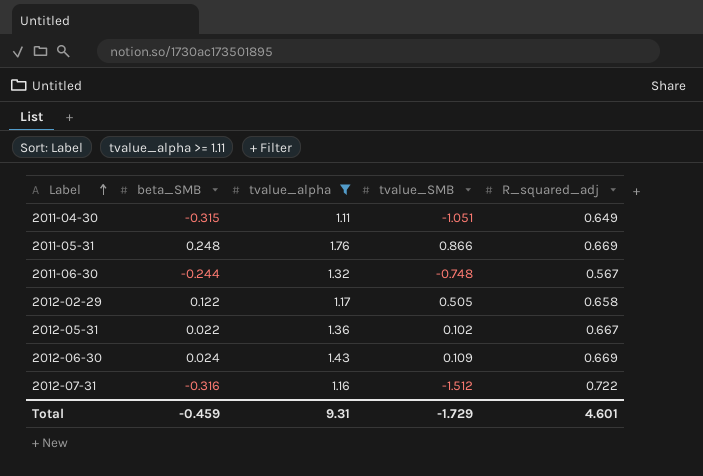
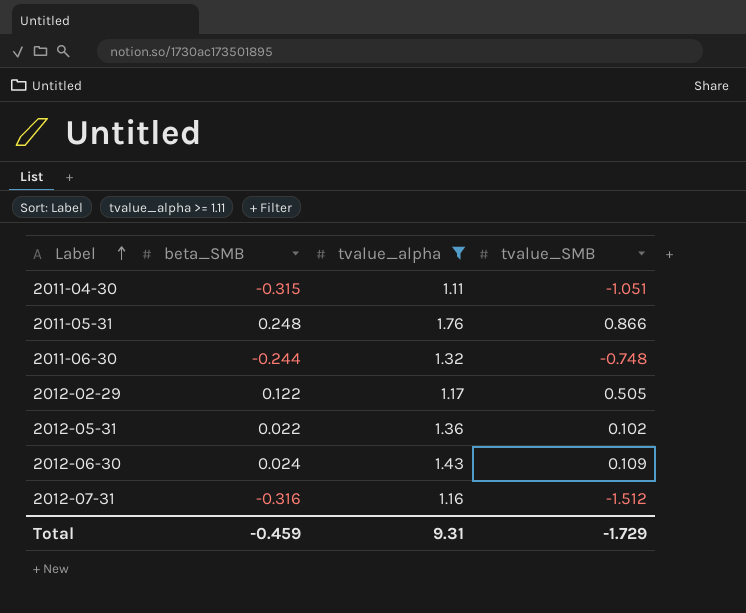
column R_squared_adj | position: 5 -> none

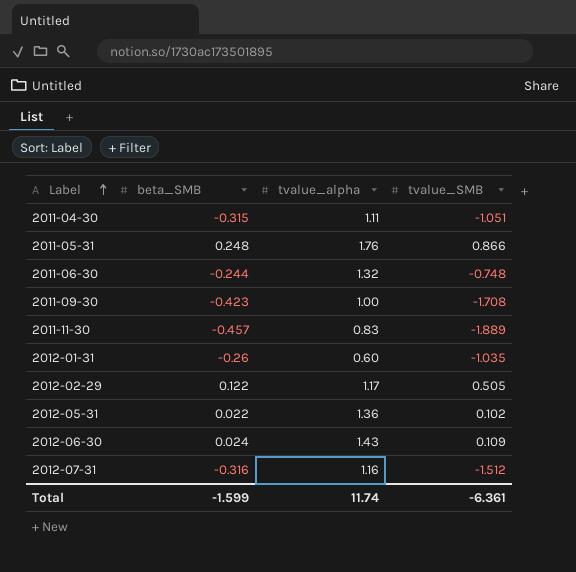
filter: tvalue_alpha >= 1.11 -> none
Total | beta_SMB: -0.459 -> -1.599
Total | tvalue_alpha: 9.31 -> 11.74
Total | tvalue_SMB: -1.729 -> -6.361

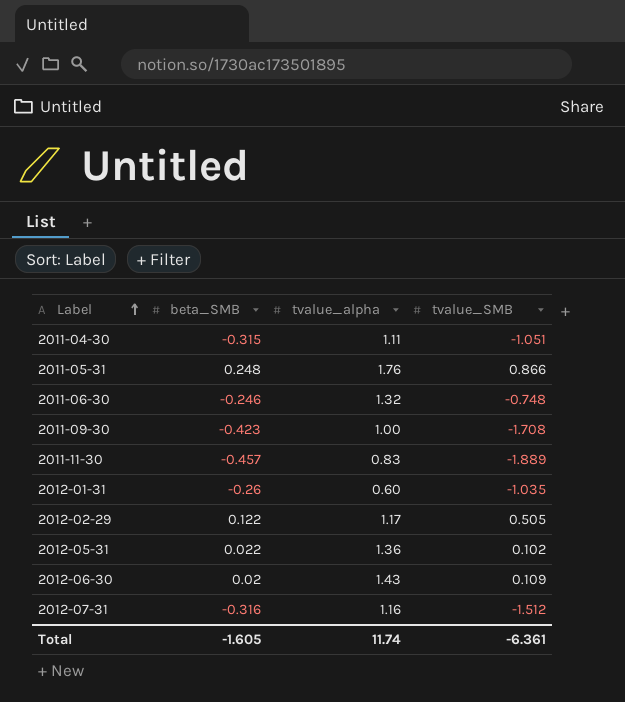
2011-06-30 | beta_SMB: -0.244 -> -0.246
2012-06-30 | beta_SMB: 0.024 -> 0.02
Total | beta_SMB: -1.599 -> -1.605

